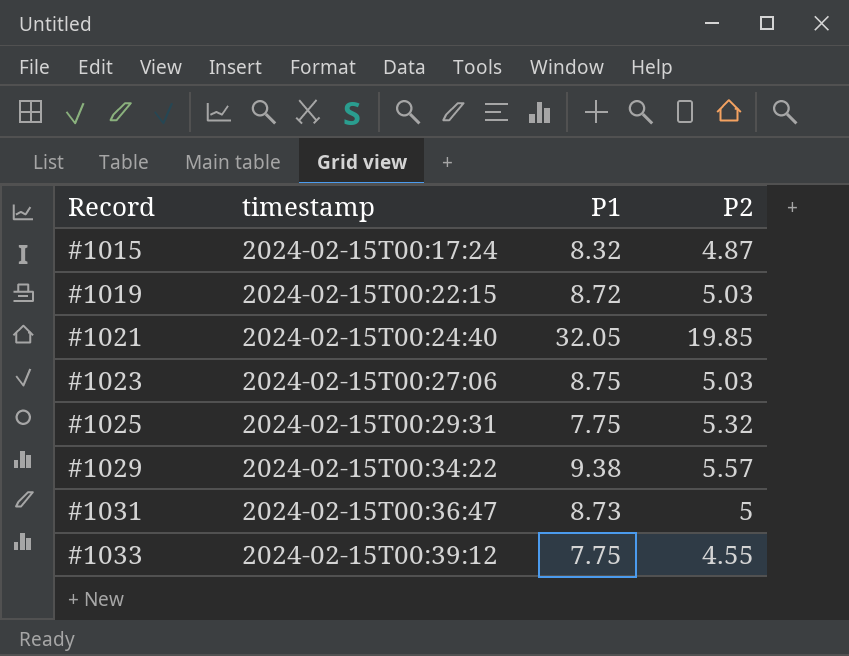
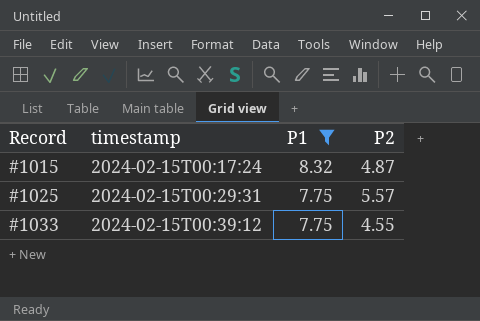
filter: none -> P1 <= 8.32
#1025 | P2: 5.32 -> 5.57

